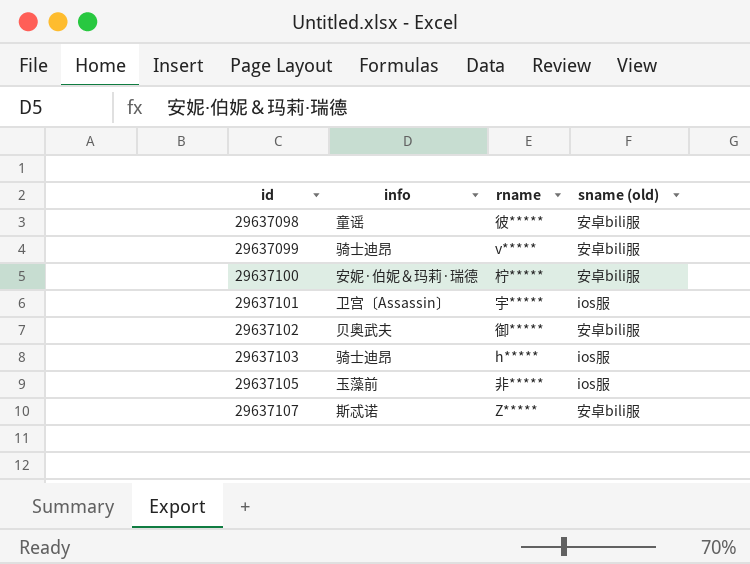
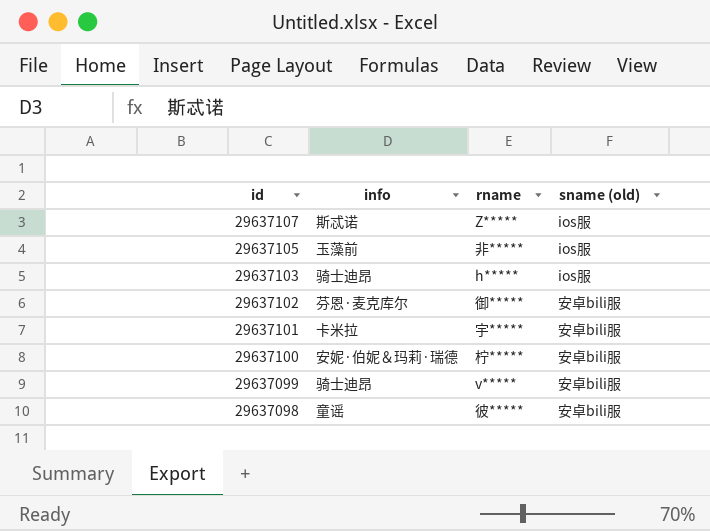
row order: id ascending -> id descending
29637107 | sname (old): 安卓bili服 -> ios服
29637102 | info: 贝奥武夫 -> 芬恩·麦克库尔
29637101 | info: 卫宫〔Assassin〕 -> 卡米拉
29637101 | sname (old): ios服 -> 安卓bili服

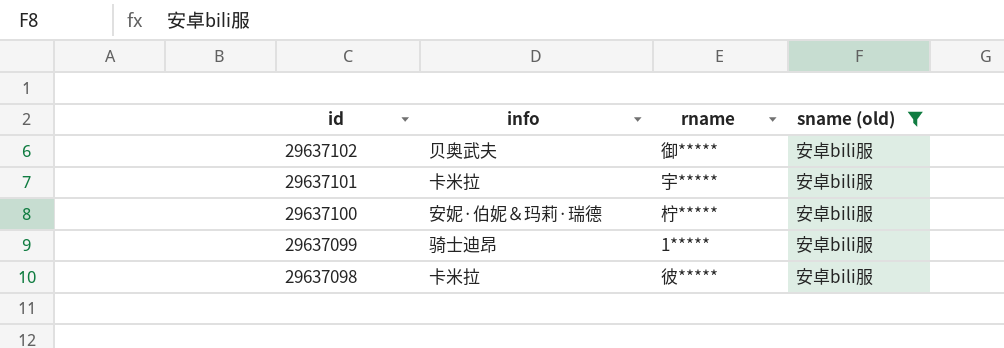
filter: none -> sname (old) = 安卓bili服
29637102 | info: 芬恩·麦克库尔 -> 贝奥武夫
29637099 | rname: v***** -> 1*****
29637098 | info: 童谣 -> 卡米拉

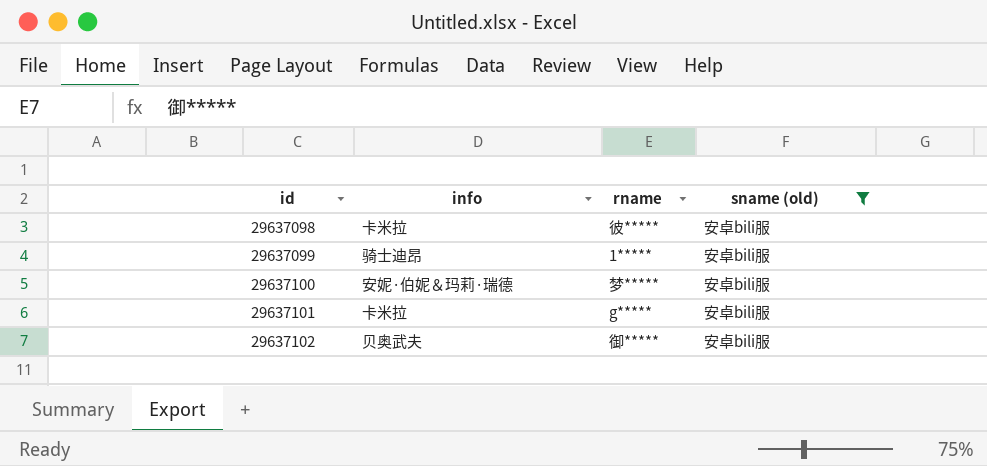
row order: id descending -> id ascending
29637100 | rname: 柠***** -> 梦*****
29637101 | rname: 宇***** -> g*****

